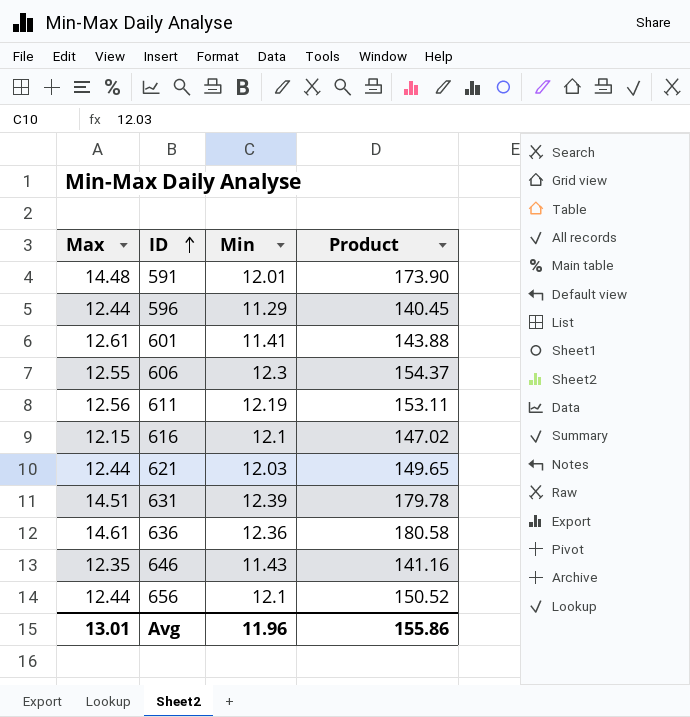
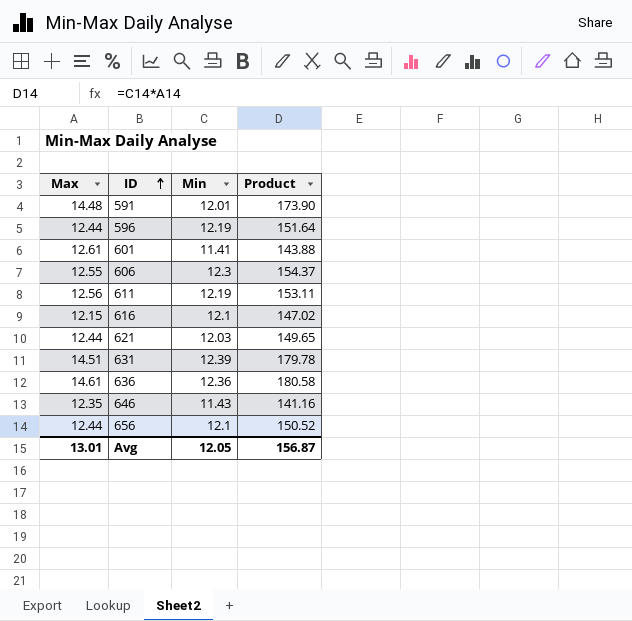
596 | Min: 11.29 -> 12.19
596 | Product: 140.45 -> 151.64
Avg | Min: 11.96 -> 12.05
Avg | Product: 155.86 -> 156.87

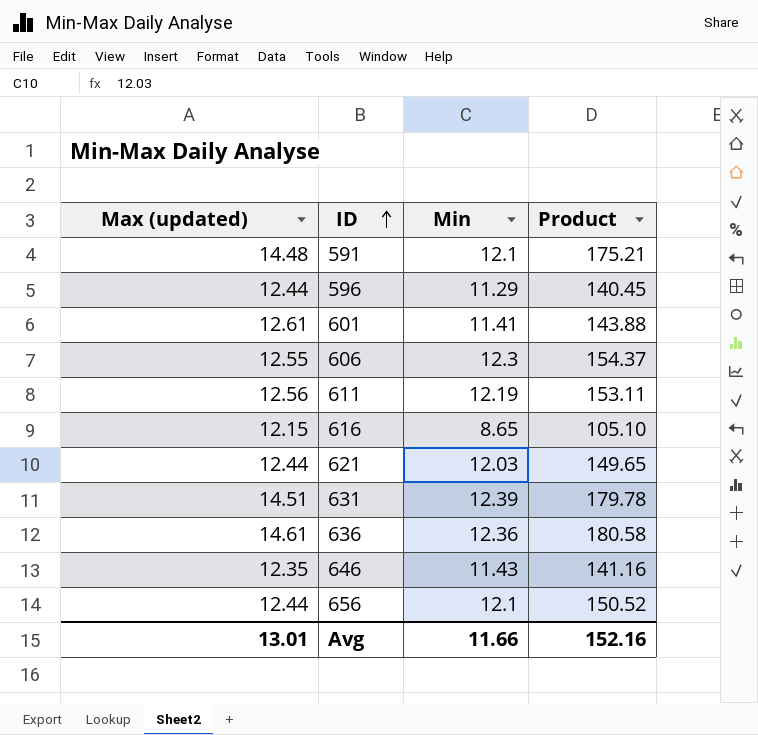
column name: Max -> Max (updated)
591 | Min: 12.01 -> 12.1
591 | Product: 173.90 -> 175.21
596 | Min: 12.19 -> 11.29
596 | Product: 151.64 -> 140.45
616 | Min: 12.1 -> 8.65
616 | Product: 147.02 -> 105.10
Avg | Min: 12.05 -> 11.66
Avg | Product: 156.87 -> 152.16

